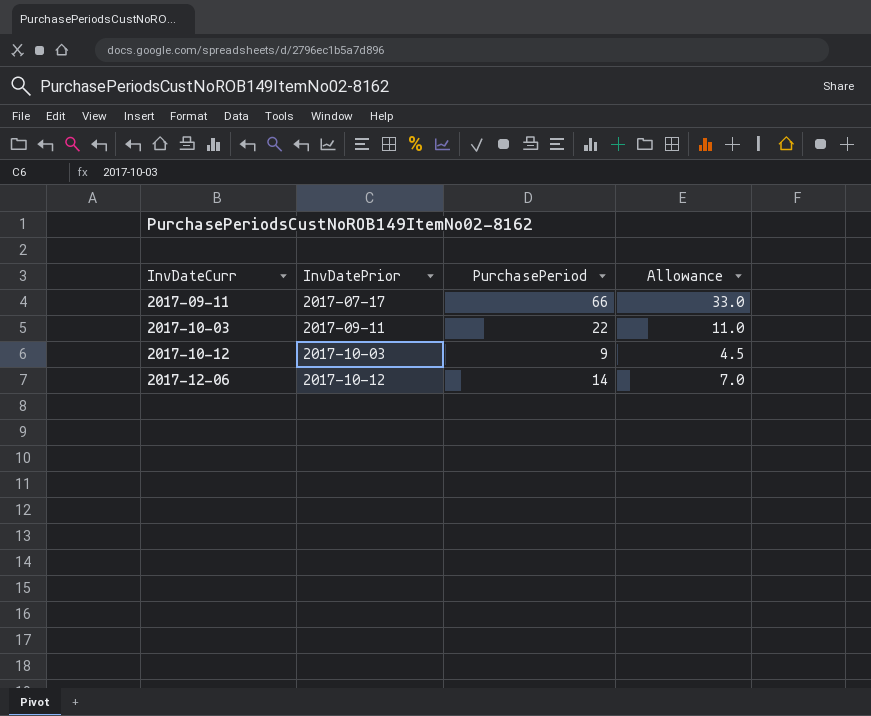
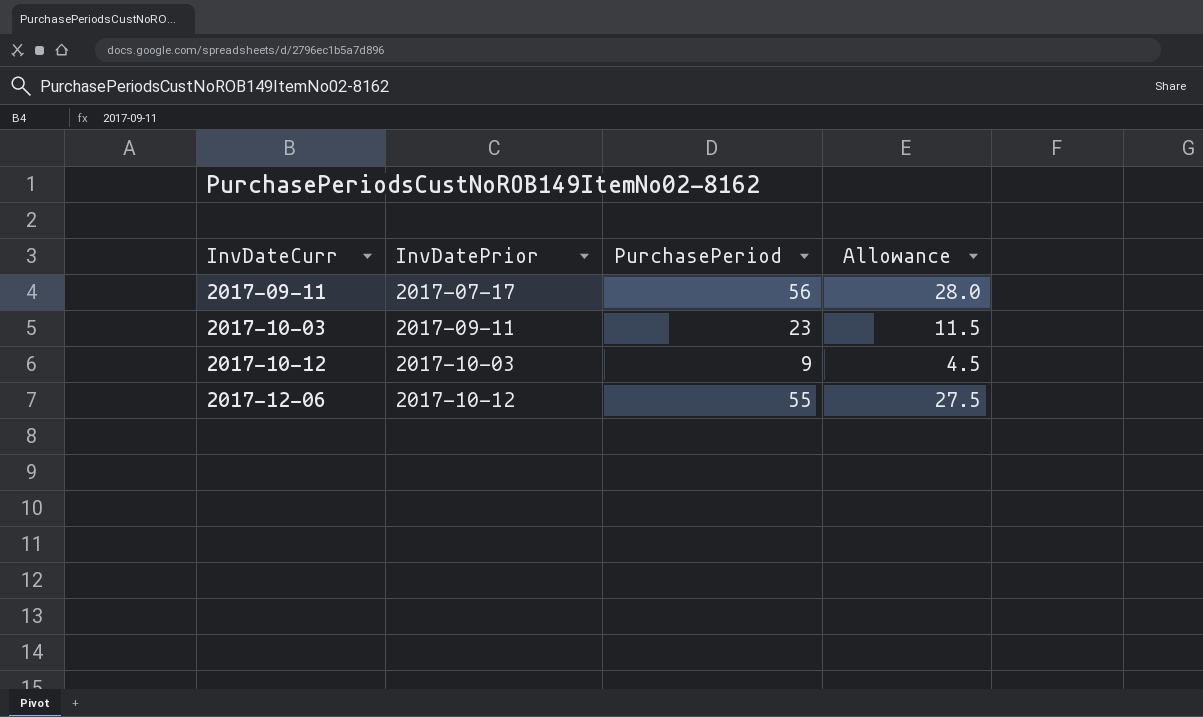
2017-09-11 | PurchasePeriod: 66 -> 56
2017-09-11 | Allowance: 33.0 -> 28.0
2017-10-03 | PurchasePeriod: 22 -> 23
2017-10-03 | Allowance: 11.0 -> 11.5
2017-12-06 | PurchasePeriod: 14 -> 55
2017-12-06 | Allowance: 7.0 -> 27.5

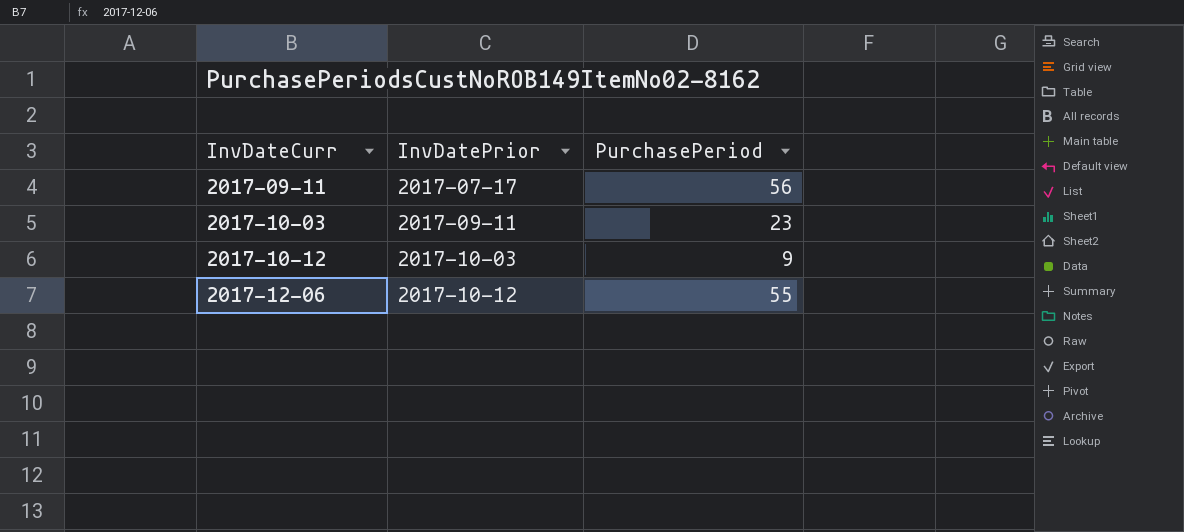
column Allowance | formula: [PurchasePeriod] * 0.5 -> none

